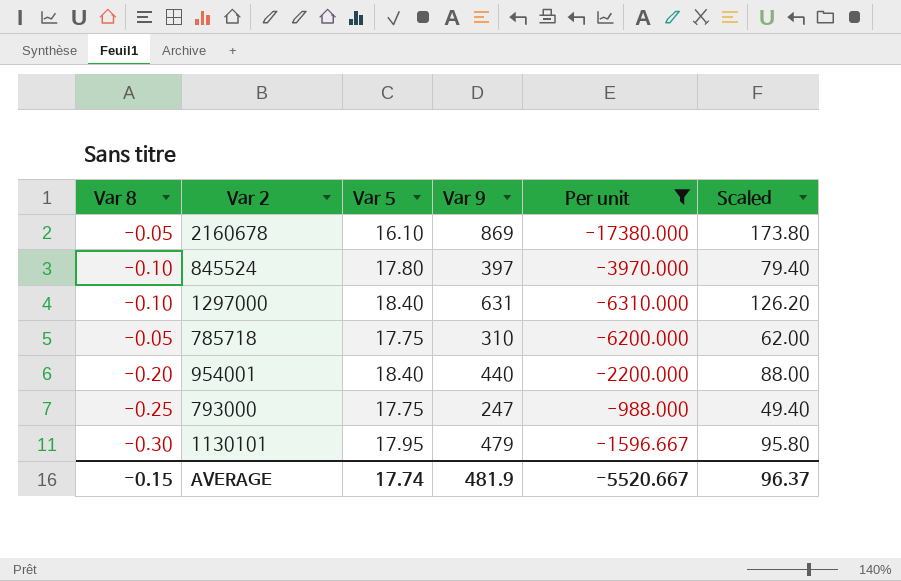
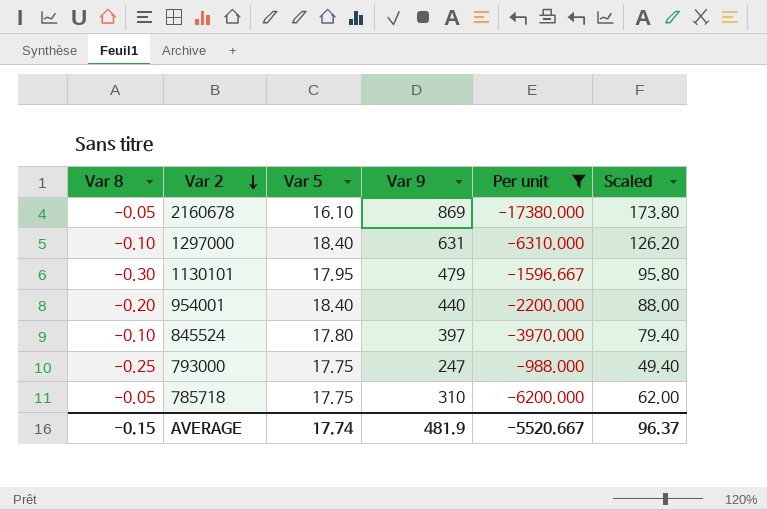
row order: none -> Var 2 descending

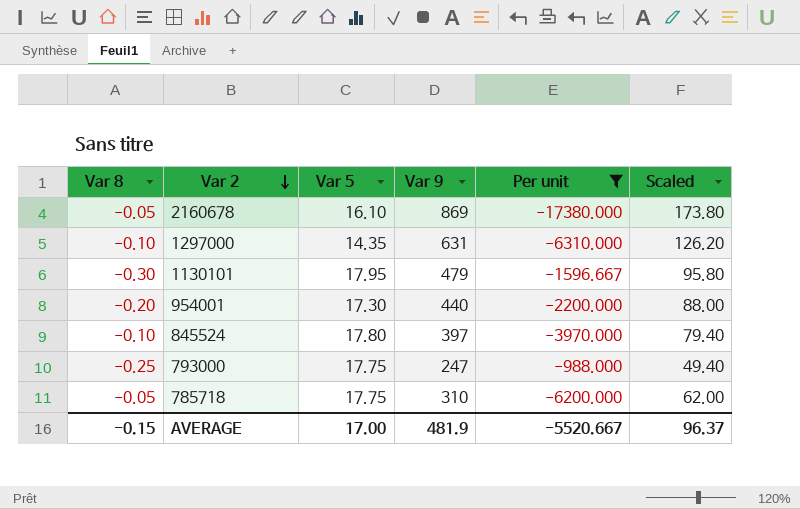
1297000 | Var 5: 18.40 -> 14.35
954001 | Var 5: 18.40 -> 17.30
AVERAGE | Var 5: 17.74 -> 17.00

